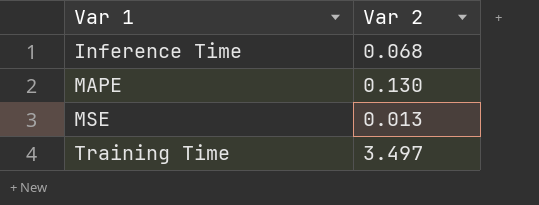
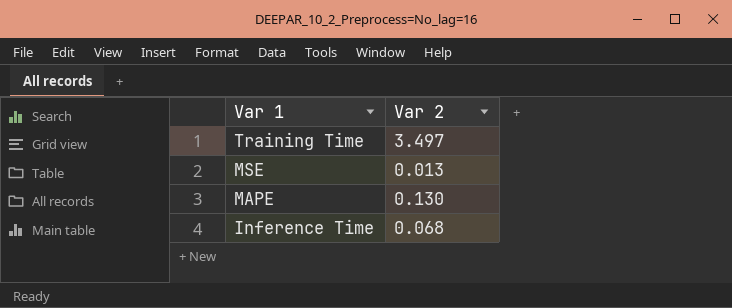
row order: Var 1 ascending -> Var 1 descending

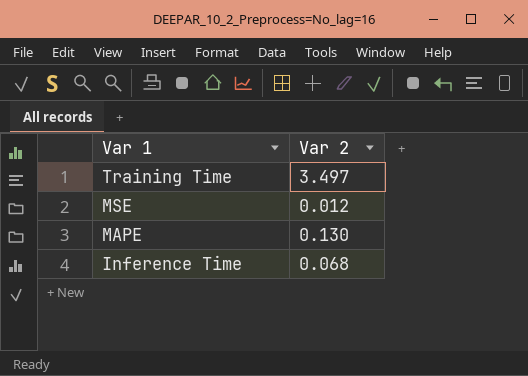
MSE | Var 2: 0.013 -> 0.012

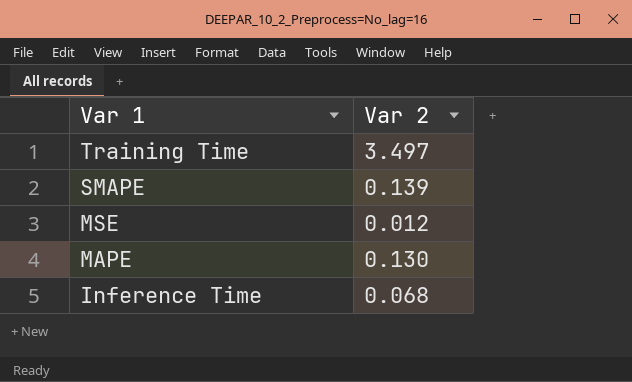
row SMAPE: none -> 0.139

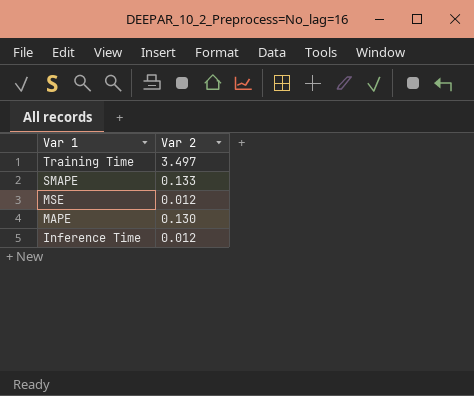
SMAPE | Var 2: 0.139 -> 0.133
Inference Time | Var 2: 0.068 -> 0.012

